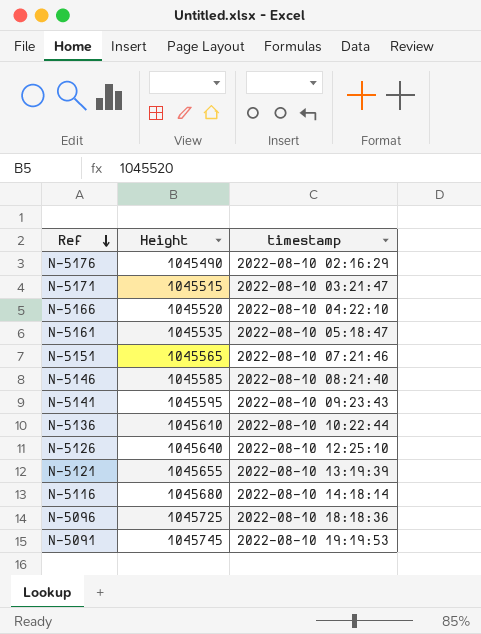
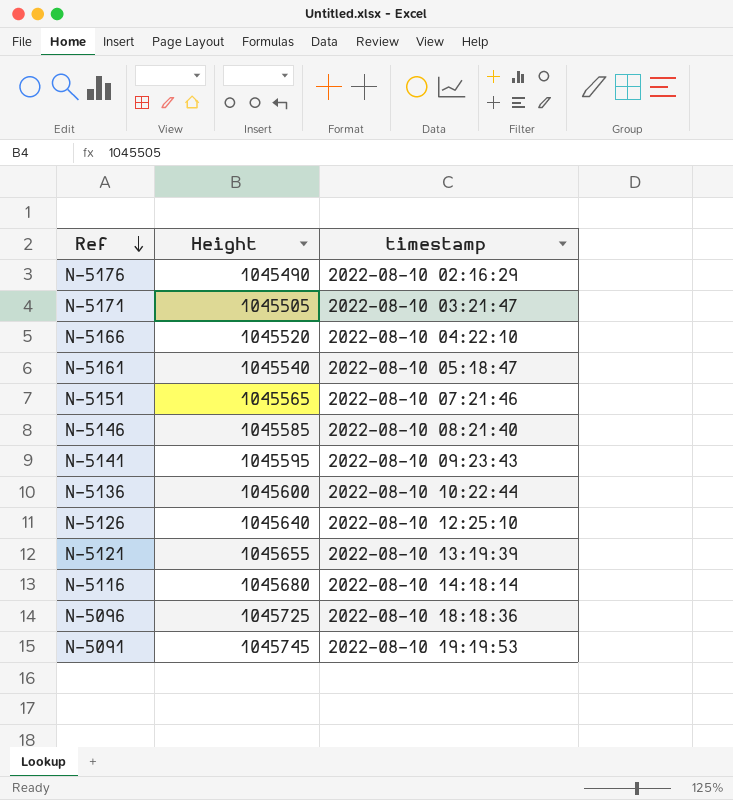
N-5171 | Height: 1045515 -> 1045505
N-5161 | Height: 1045535 -> 1045540
N-5136 | Height: 1045610 -> 1045600

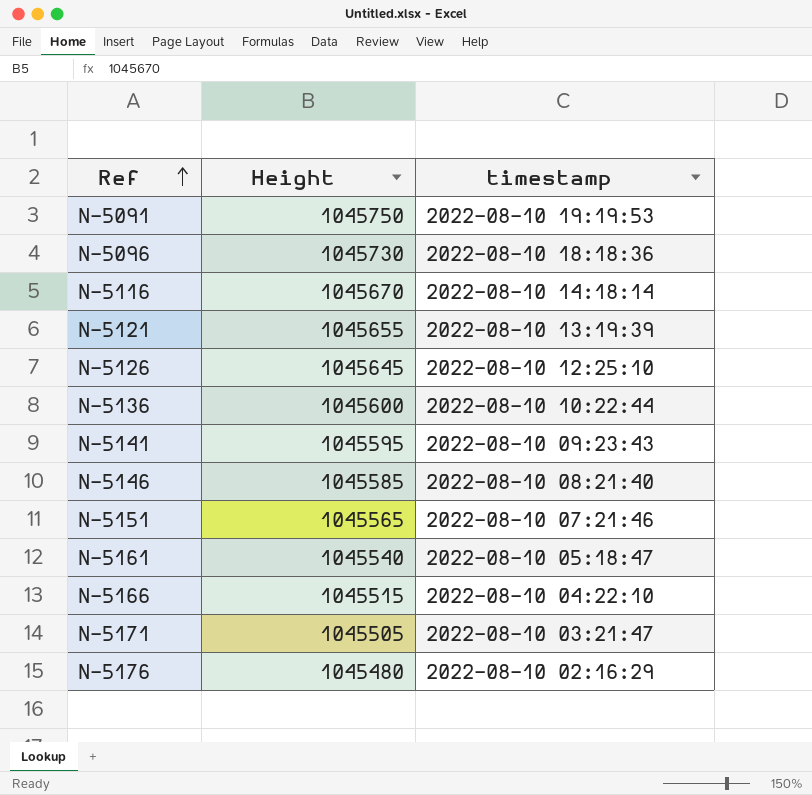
row order: Ref descending -> Ref ascending
N-5091 | Height: 1045745 -> 1045750
N-5096 | Height: 1045725 -> 1045730
N-5116 | Height: 1045680 -> 1045670
N-5126 | Height: 1045640 -> 1045645
N-5166 | Height: 1045520 -> 1045515
N-5176 | Height: 1045490 -> 1045480

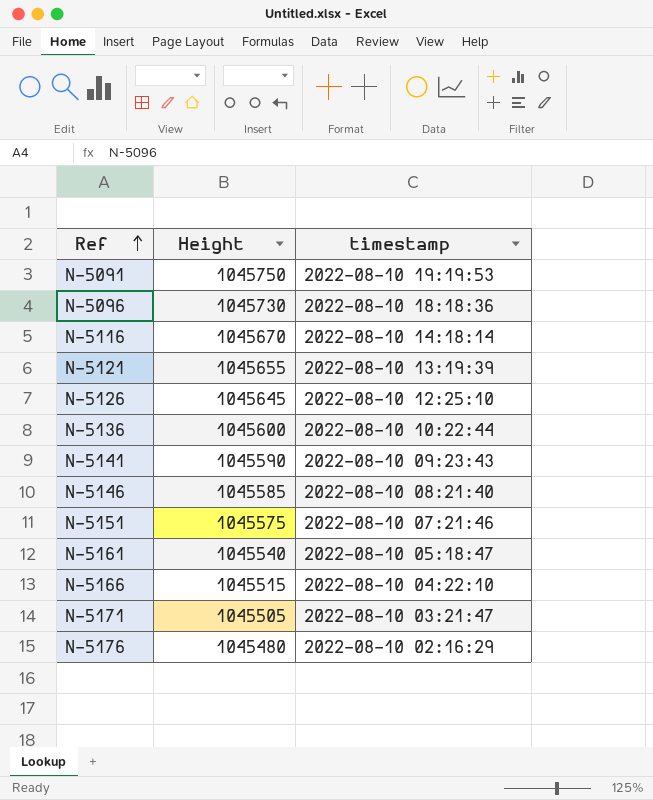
N-5141 | Height: 1045595 -> 1045590
N-5151 | Height: 1045565 -> 1045575

